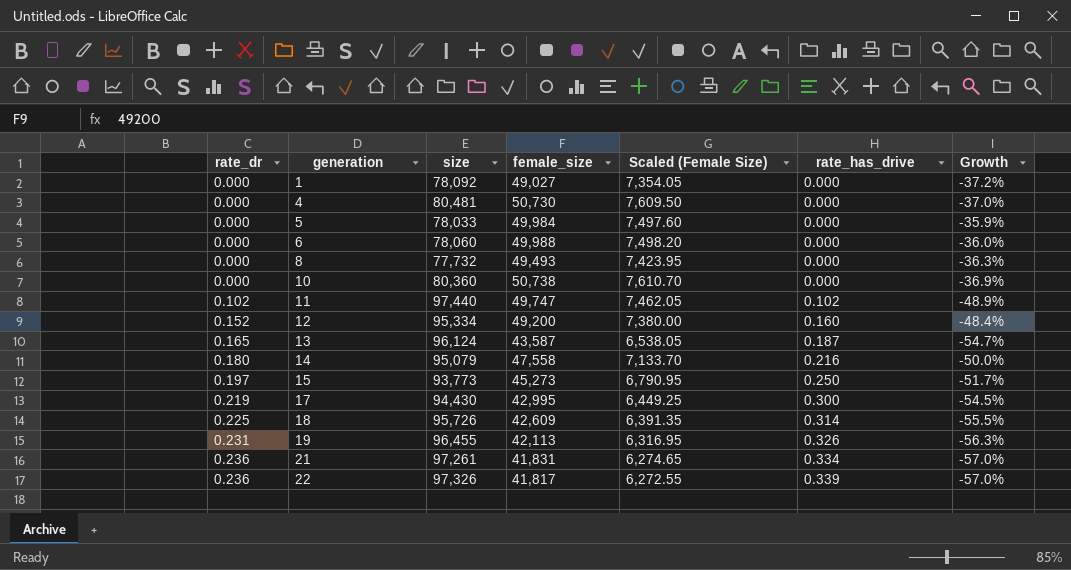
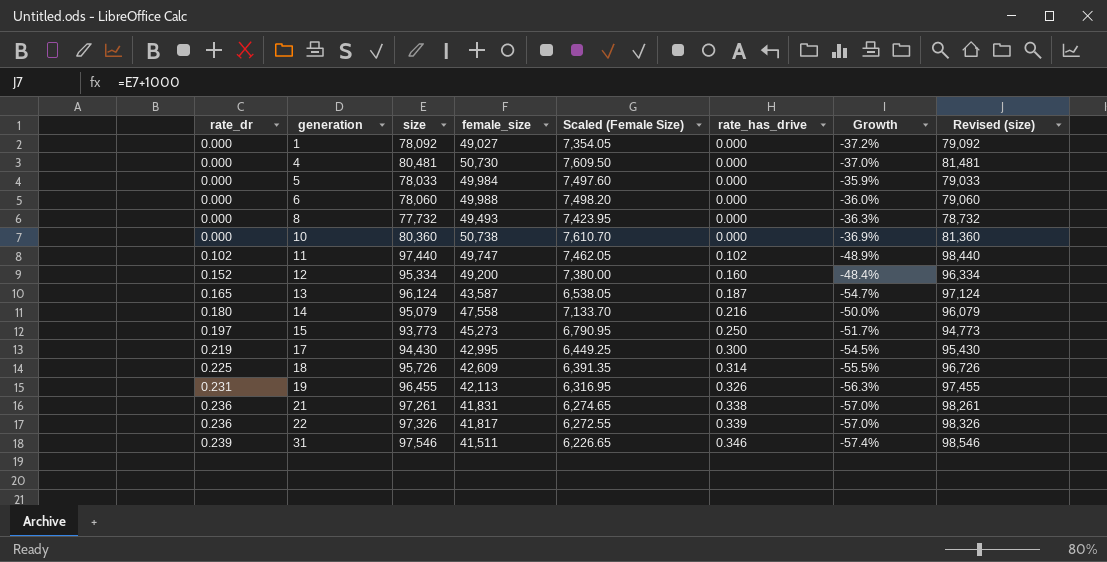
column Revised (size) | formula: none -> [size] + 1000
21 | rate_has_drive: 0.334 -> 0.338
row 31: none -> 0.239 | 97,546 | 41,511 | 6,226.65 | 0.346 | -57.4% | 98,546

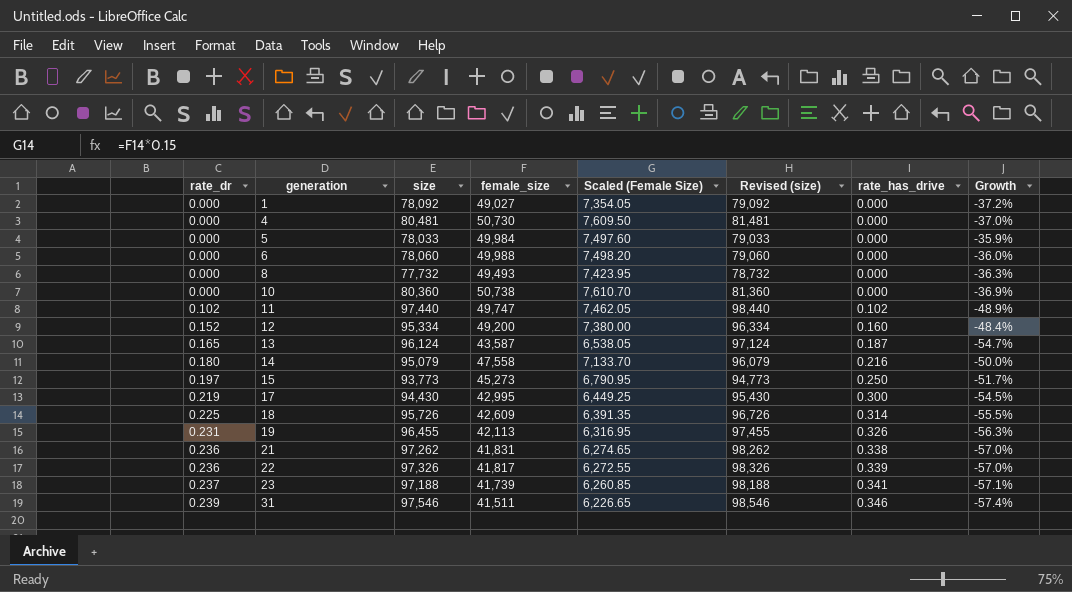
column Revised (size) | position: 8 -> 6
21 | size: 97,261 -> 97,262
21 | Revised (size): 98,261 -> 98,262
row 23: none -> 0.237 | 97,188 | 41,739 | 6,260.85 | 98,188 | 0.341 | -57.1%

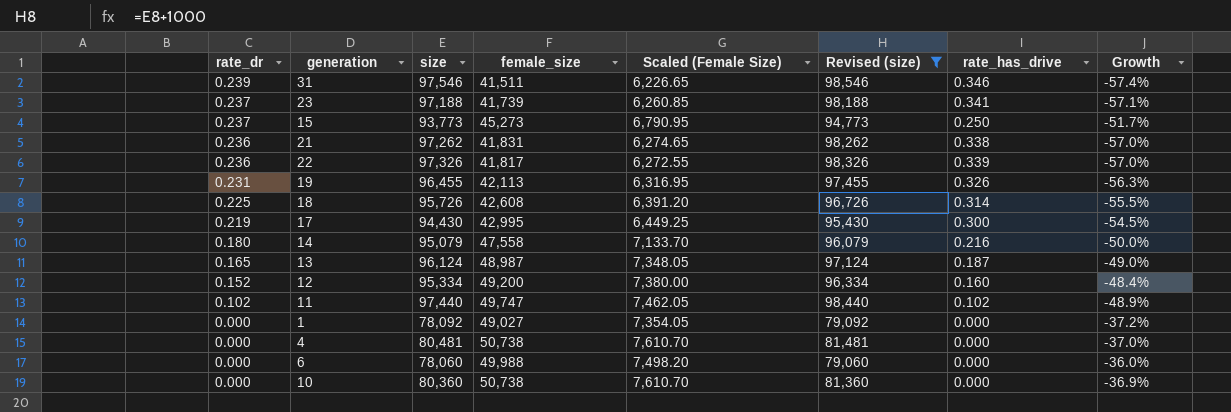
filter: none -> Revised (size) >= 79,060
row order: rate_dr ascending -> rate_dr descending
15 | rate_dr: 0.197 -> 0.237
18 | female_size: 42,609 -> 42,608
18 | Scaled (Female Size): 6,391.35 -> 6,391.20
13 | female_size: 43,587 -> 48,987
13 | Scaled (Female Size): 6,538.05 -> 7,348.05
13 | Growth: -54.7% -> -49.0%
4 | female_size: 50,730 -> 50,738
4 | Scaled (Female Size): 7,609.50 -> 7,610.70

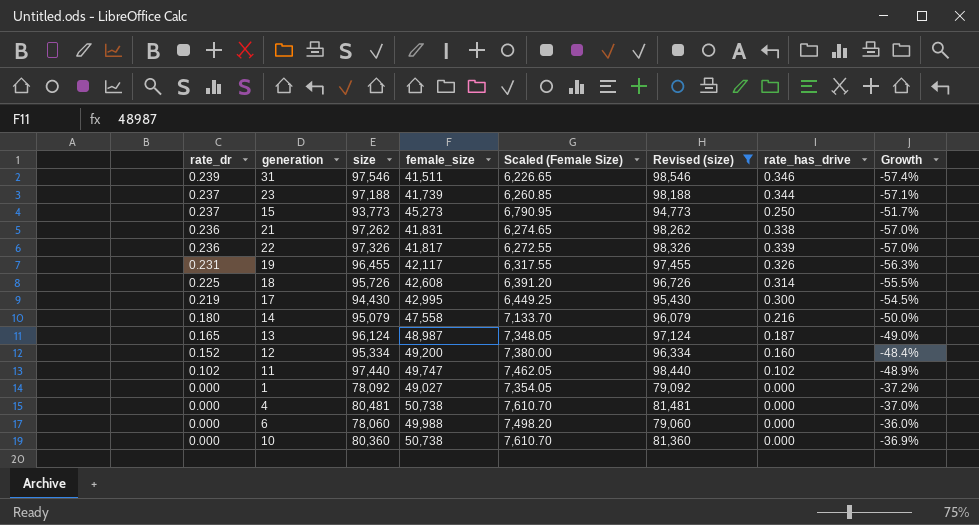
23 | rate_has_drive: 0.341 -> 0.344
19 | female_size: 42,113 -> 42,117
19 | Scaled (Female Size): 6,316.95 -> 6,317.55

